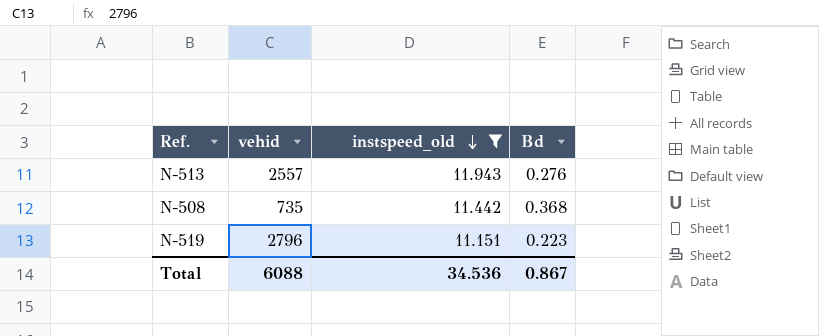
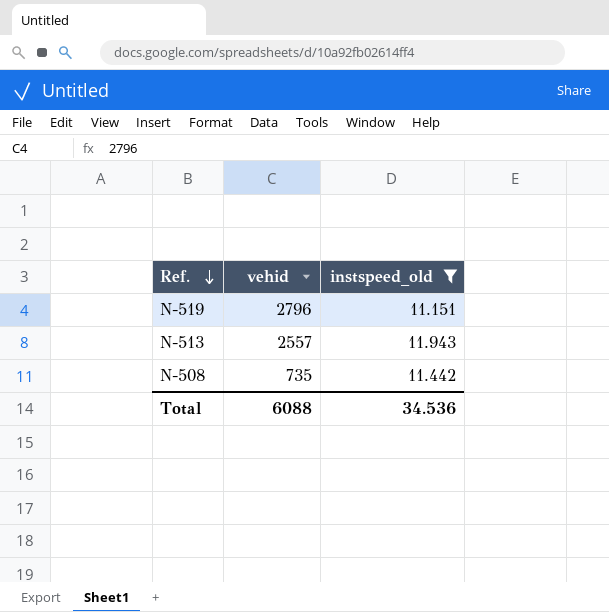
row order: instspeed_old descending -> Ref. descending
column Bd | position: 4 -> none

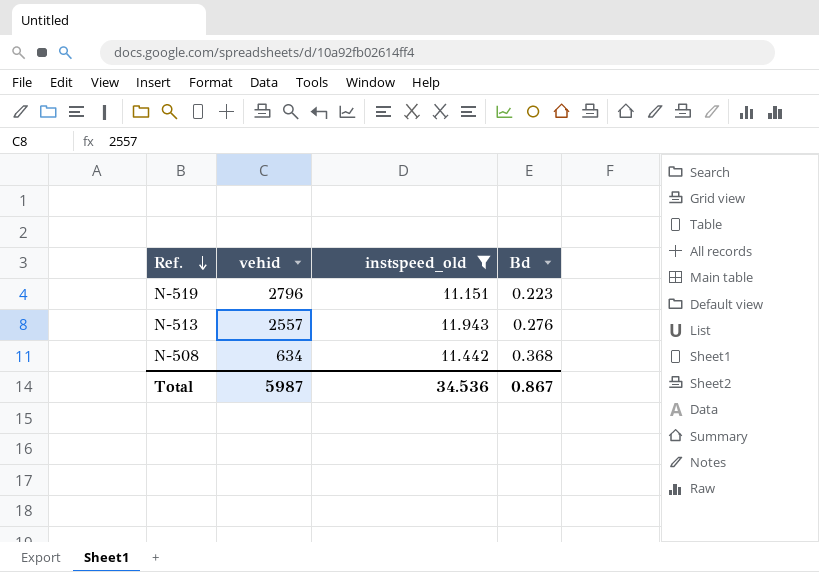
column Bd | position: none -> 4
N-508 | vehid: 735 -> 634
Total | vehid: 6088 -> 5987

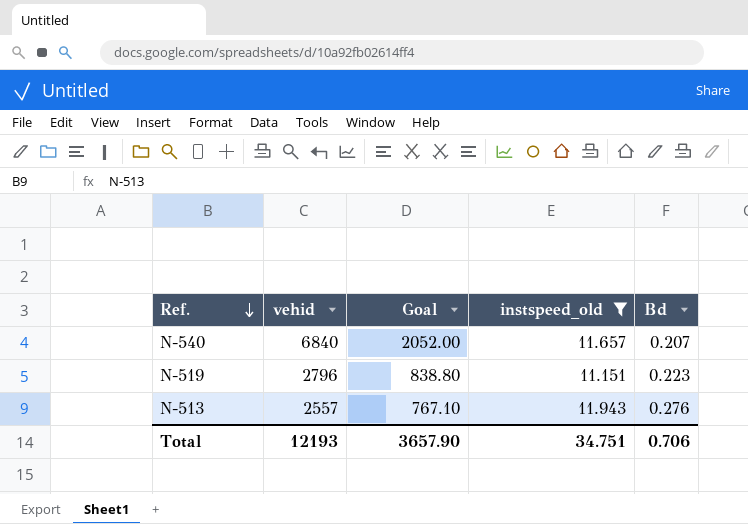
column Goal | formula: none -> [vehid] * 0.3
row N-508: 634 | 11.442 | 0.368 -> none
row N-540: none -> 6840 | 2052.00 | 11.657 | 0.207
Total | vehid: 5987 -> 12193
Total | instspeed_old: 34.536 -> 34.751
Total | Bd: 0.867 -> 0.706

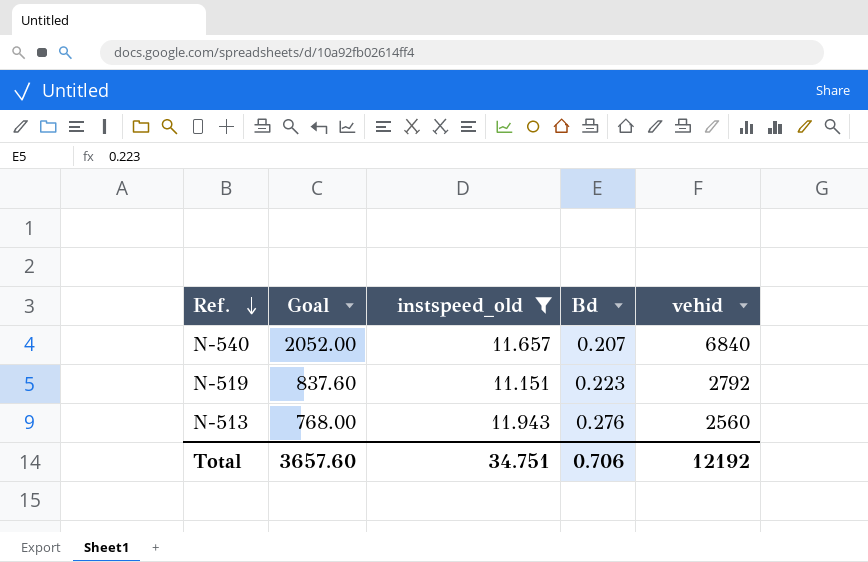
column vehid | position: 2 -> 5
N-519 | Goal: 838.80 -> 837.60
N-519 | vehid: 2796 -> 2792
N-513 | Goal: 767.10 -> 768.00
N-513 | vehid: 2557 -> 2560
Total | Goal: 3657.90 -> 3657.60
Total | vehid: 12193 -> 12192

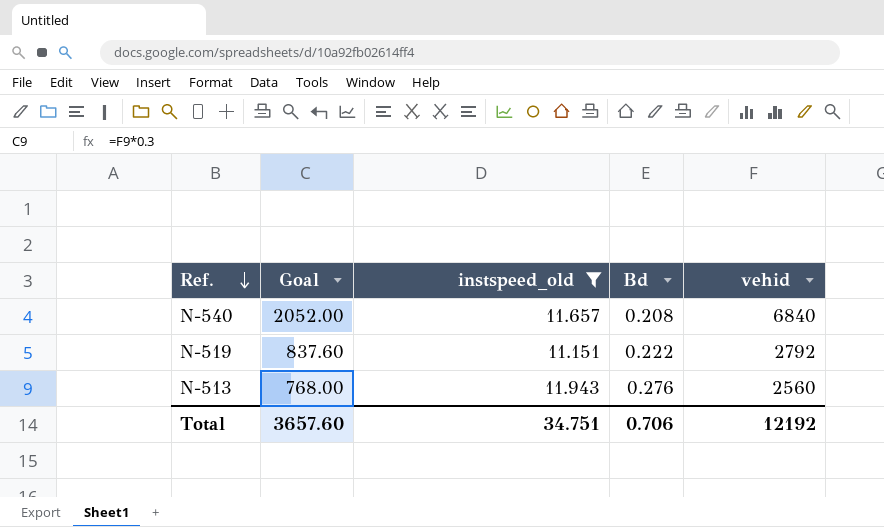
N-540 | Bd: 0.207 -> 0.208
N-519 | Bd: 0.223 -> 0.222

